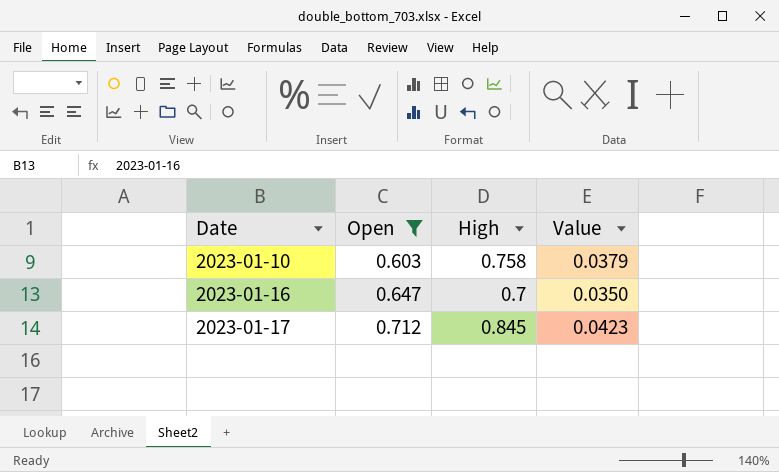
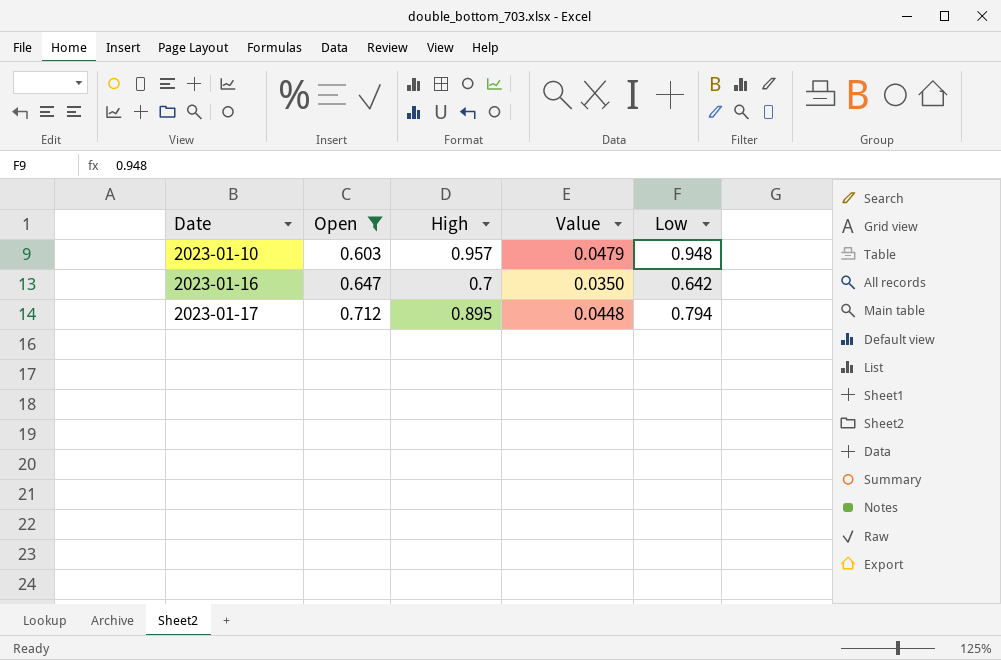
column Low | position: none -> 5
2023-01-10 | High: 0.758 -> 0.957
2023-01-10 | Value: 0.0379 -> 0.0479
2023-01-17 | High: 0.845 -> 0.895
2023-01-17 | Value: 0.0423 -> 0.0448

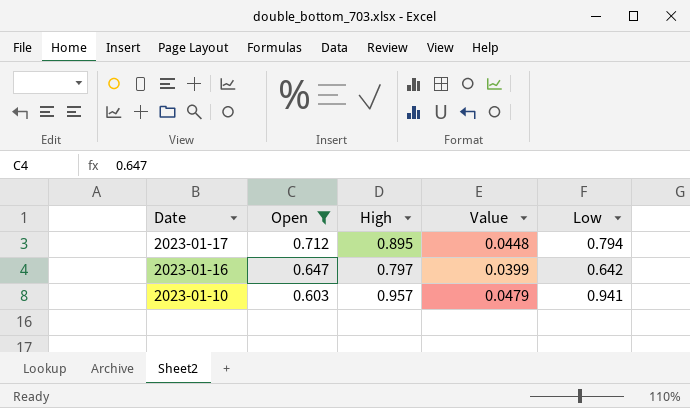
row order: Date ascending -> Date descending
2023-01-16 | High: 0.7 -> 0.797
2023-01-16 | Value: 0.0350 -> 0.0399
2023-01-10 | Low: 0.948 -> 0.941

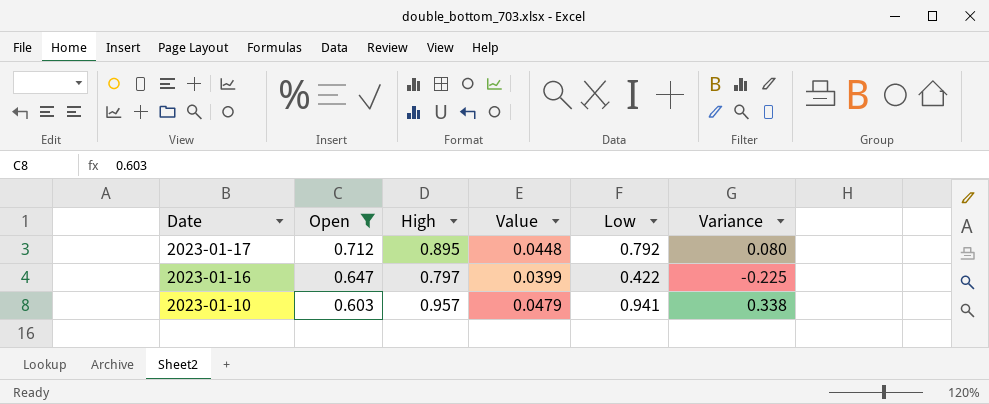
column Variance | formula: none -> [Low] - [Open]
2023-01-17 | Low: 0.794 -> 0.792
2023-01-16 | Low: 0.642 -> 0.422

